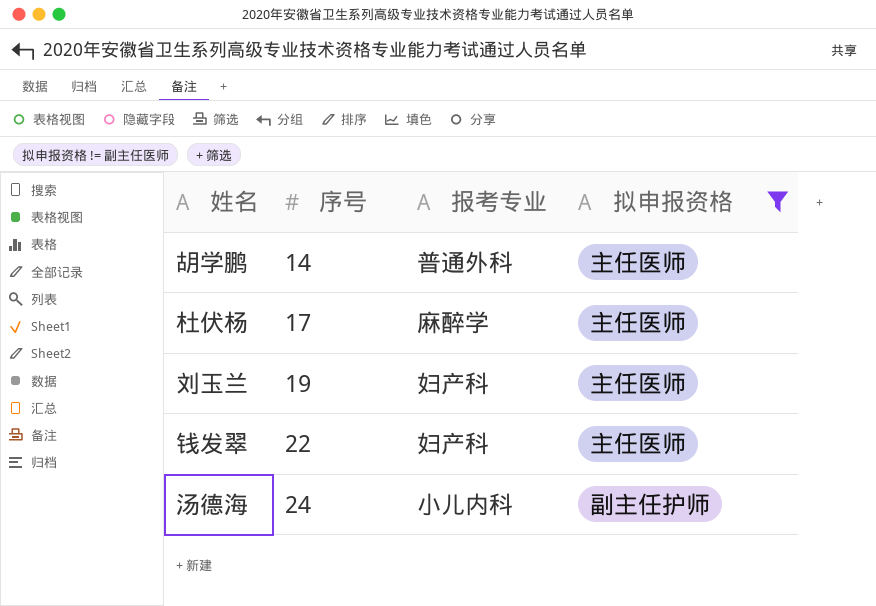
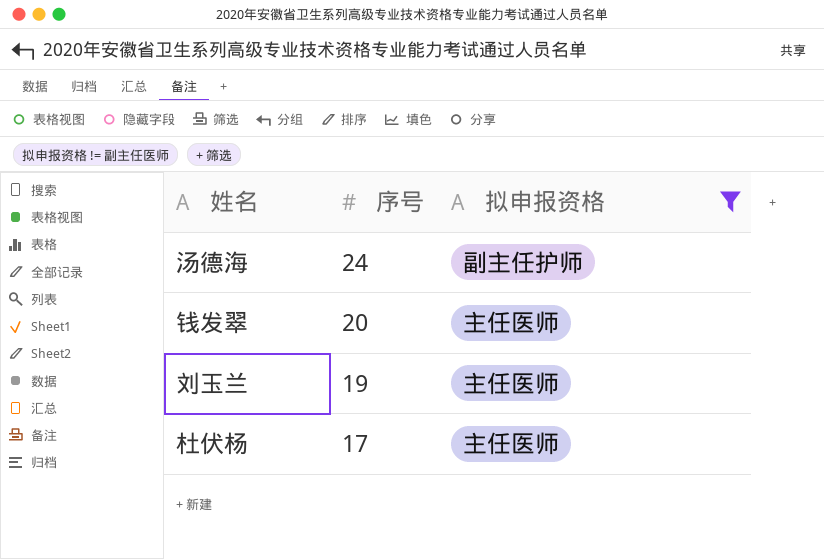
row order: 序号 ascending -> 序号 descending
column 报考专业 | position: 3 -> none
row 胡学鹏: 14 | 普通外科 | 主任医师 -> none
钱发翠 | 序号: 22 -> 20

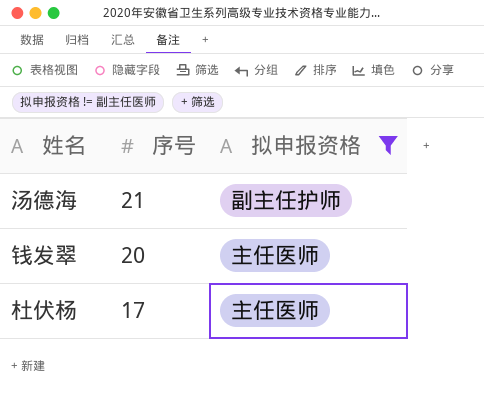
row 刘玉兰: 19 | 主任医师 -> none
汤德海 | 序号: 24 -> 21

